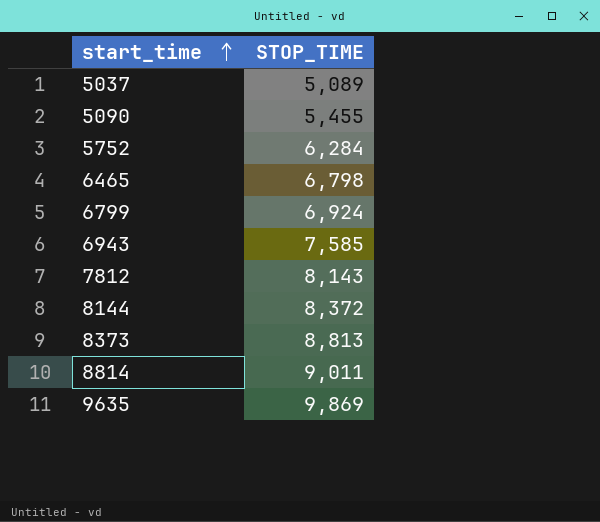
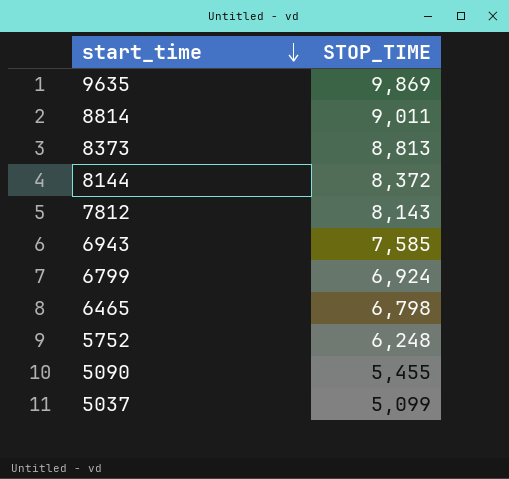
row order: start_time ascending -> start_time descending
5752 | STOP_TIME: 6,284 -> 6,248
5037 | STOP_TIME: 5,089 -> 5,099

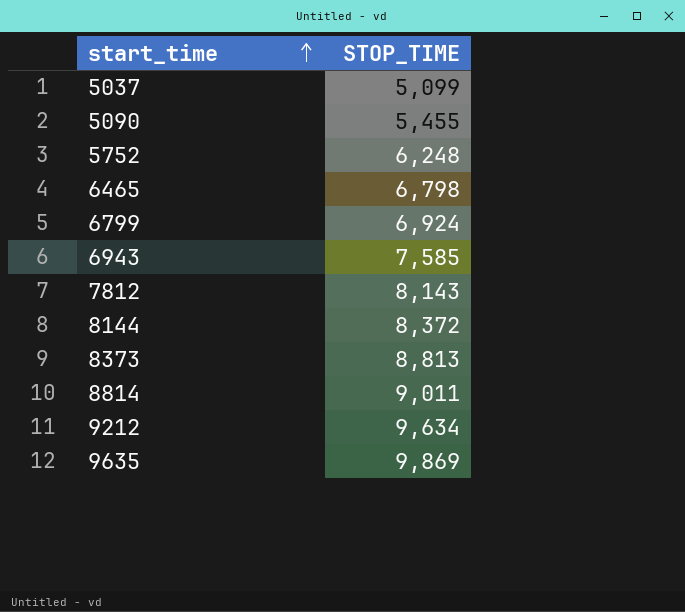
row order: start_time descending -> start_time ascending
row 9212: none -> 9,634

